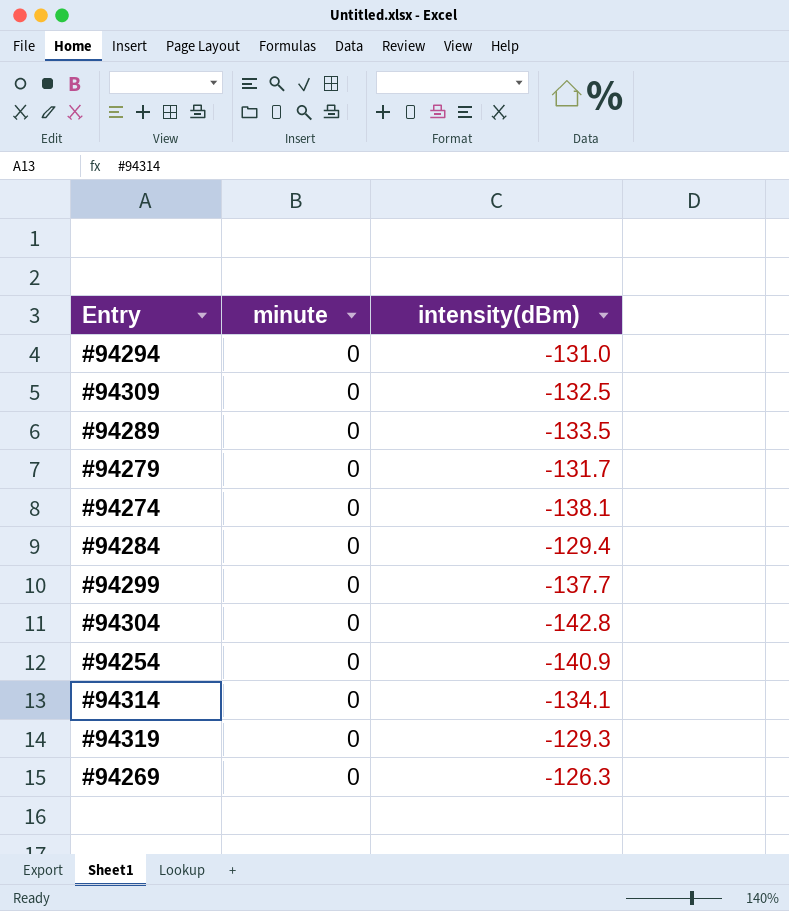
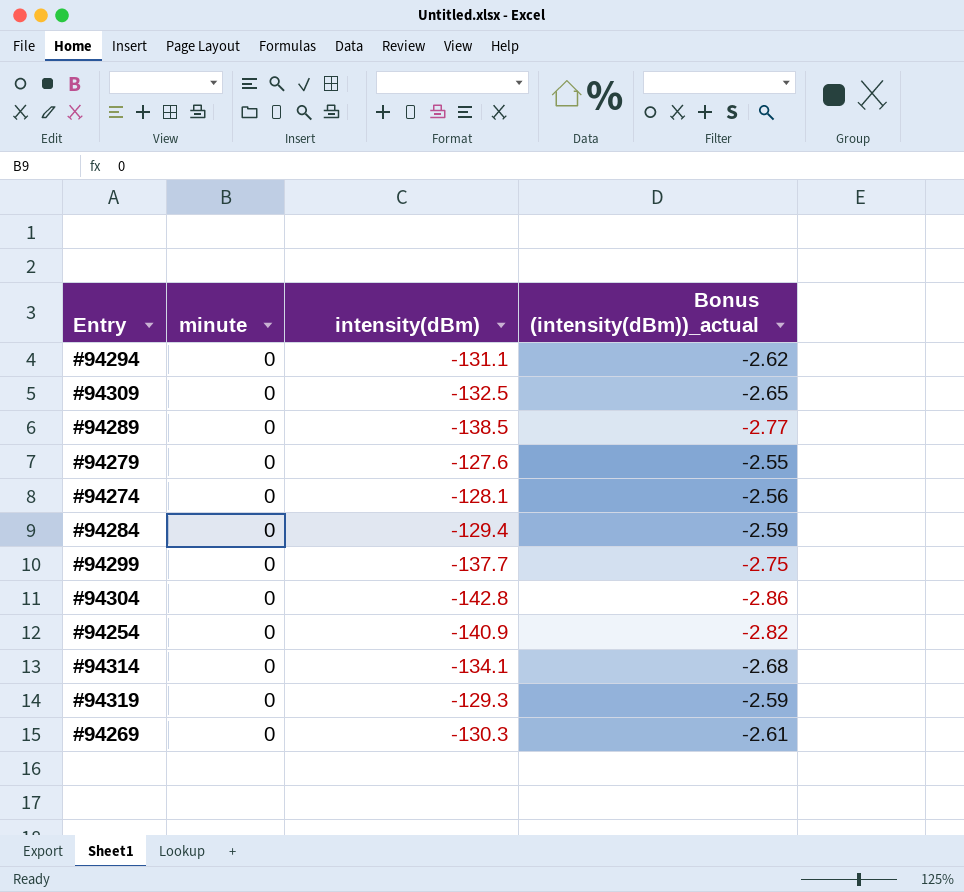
column Bonus (intensity(dBm))_actual | formula: none -> [intensity(dBm)] * 0.02
#94294 | intensity(dBm): -131.0 -> -131.1
#94289 | intensity(dBm): -133.5 -> -138.5
#94279 | intensity(dBm): -131.7 -> -127.6
#94274 | intensity(dBm): -138.1 -> -128.1
#94269 | intensity(dBm): -126.3 -> -130.3

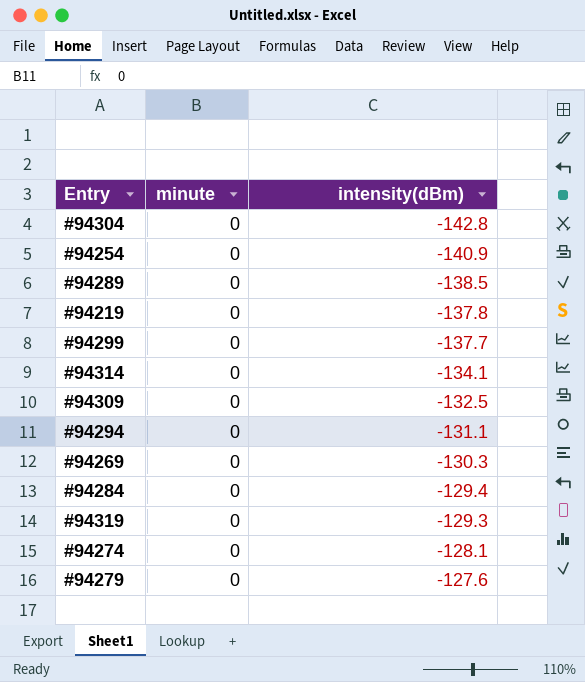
row order: none -> intensity(dBm) ascending
column Bonus (intensity(dBm))_actual | formula: [intensity(dBm)] * 0.02 -> none
row #94219: none -> 0 | -137.8

